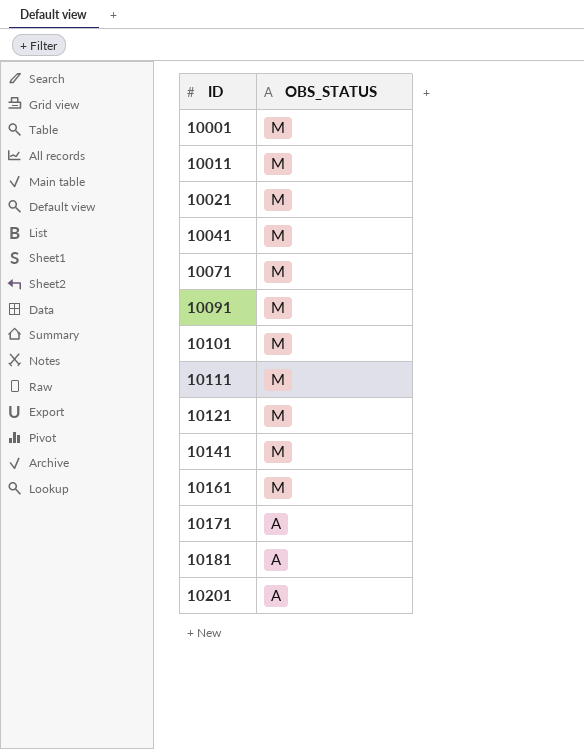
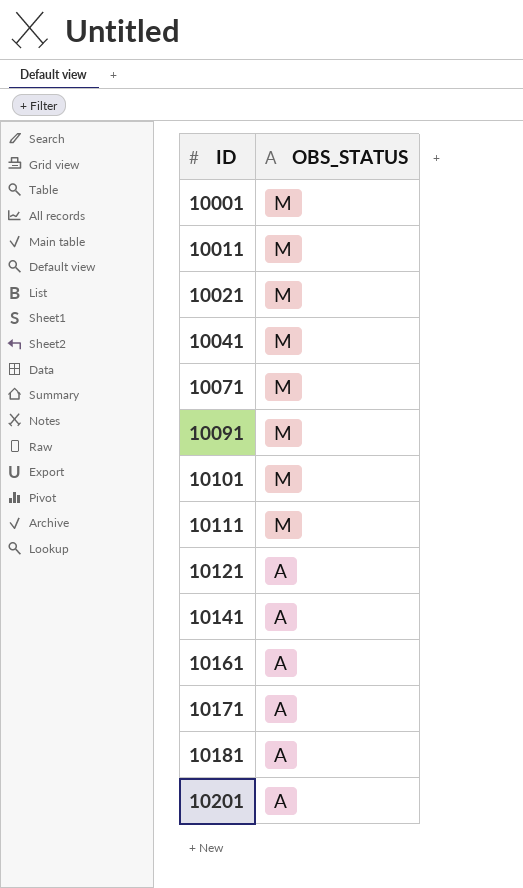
10121 | OBS_STATUS: M -> A
10141 | OBS_STATUS: M -> A
10161 | OBS_STATUS: M -> A

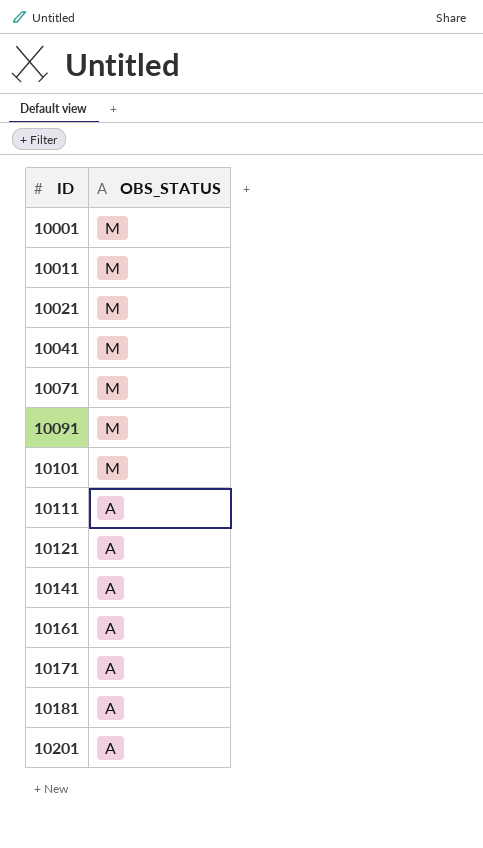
10111 | OBS_STATUS: M -> A

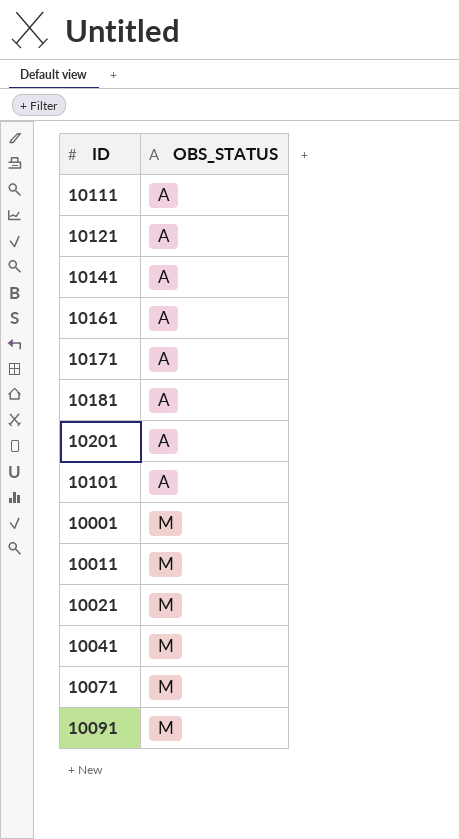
row order: ID ascending -> OBS_STATUS ascending
10101 | OBS_STATUS: M -> A

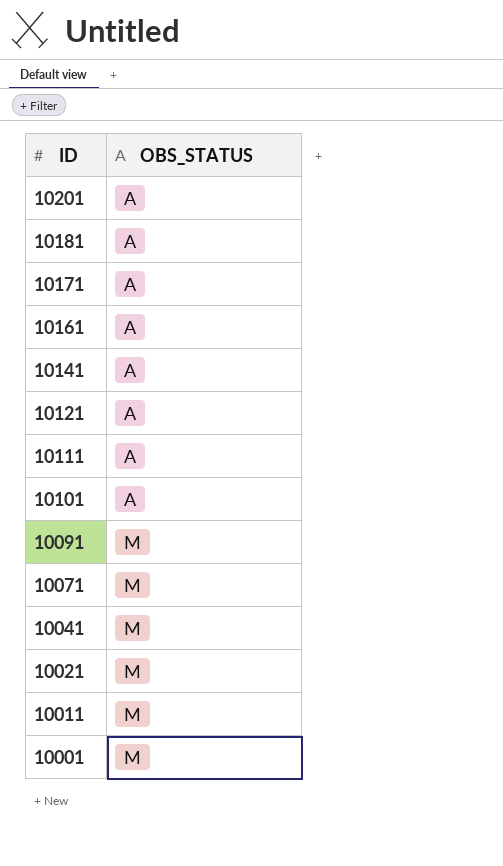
row order: OBS_STATUS ascending -> ID descending

